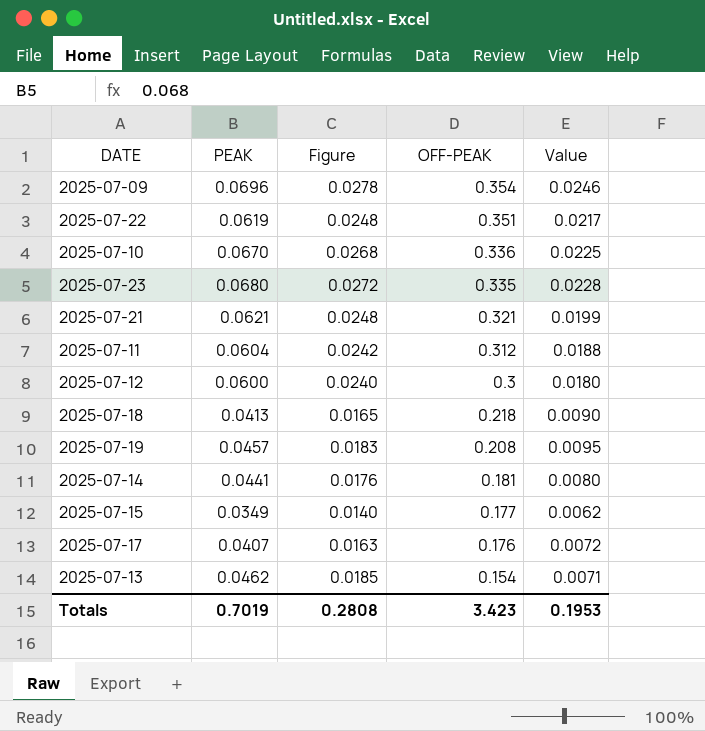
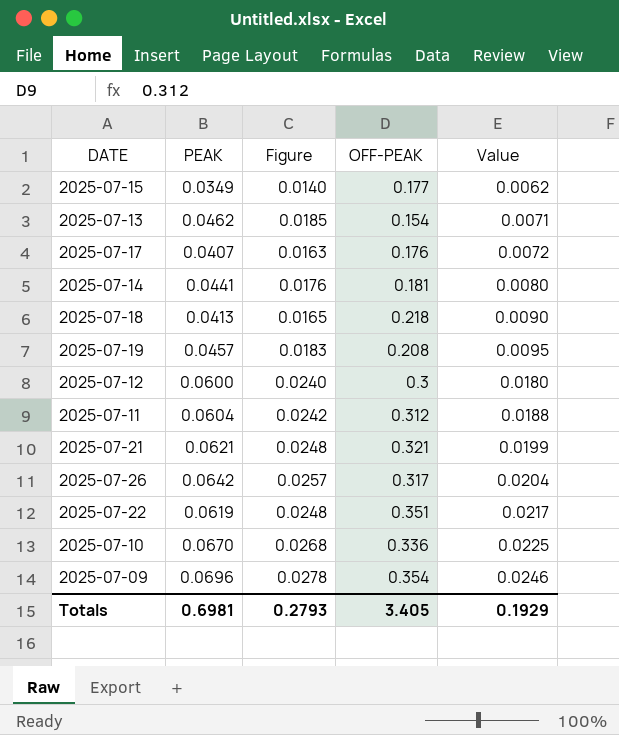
row order: OFF-PEAK descending -> Value ascending
row 2025-07-23: 0.0680 | 0.0272 | 0.335 | 0.0228 -> none
row 2025-07-26: none -> 0.0642 | 0.0257 | 0.317 | 0.0204
Totals | PEAK: 0.7019 -> 0.6981
Totals | Figure: 0.2808 -> 0.2793
Totals | OFF-PEAK: 3.423 -> 3.405
Totals | Value: 0.1953 -> 0.1929

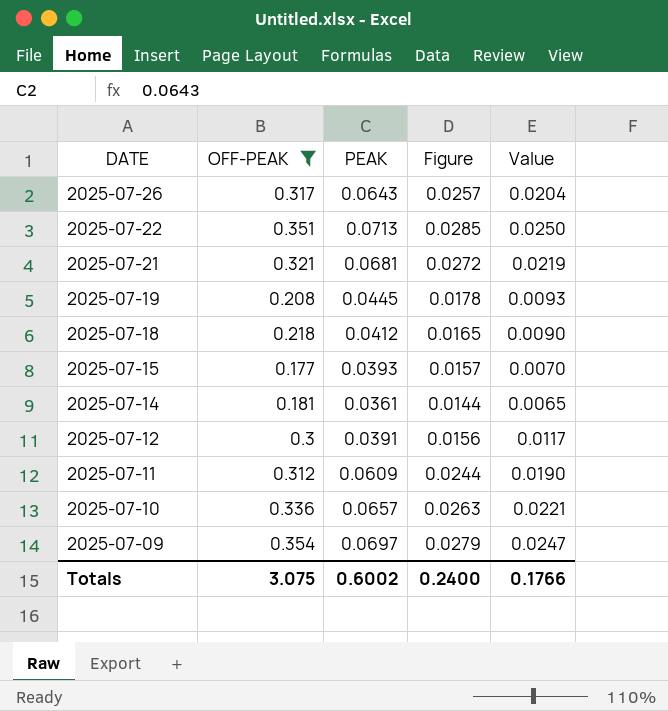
filter: none -> OFF-PEAK >= 0.177
row order: Value ascending -> DATE descending
column OFF-PEAK | position: 4 -> 2
2025-07-26 | PEAK: 0.0642 -> 0.0643
2025-07-22 | PEAK: 0.0619 -> 0.0713
2025-07-22 | Figure: 0.0248 -> 0.0285
2025-07-22 | Value: 0.0217 -> 0.0250
2025-07-21 | PEAK: 0.0621 -> 0.0681
2025-07-21 | Figure: 0.0248 -> 0.0272
2025-07-21 | Value: 0.0199 -> 0.0219
2025-07-19 | PEAK: 0.0457 -> 0.0445
2025-07-19 | Figure: 0.0183 -> 0.0178
2025-07-19 | Value: 0.0095 -> 0.0093
2025-07-18 | PEAK: 0.0413 -> 0.0412
2025-07-15 | PEAK: 0.0349 -> 0.0393
2025-07-15 | Figure: 0.0140 -> 0.0157
2025-07-15 | Value: 0.0062 -> 0.0070
2025-07-14 | PEAK: 0.0441 -> 0.0361
2025-07-14 | Figure: 0.0176 -> 0.0144
2025-07-14 | Value: 0.0080 -> 0.0065
2025-07-12 | PEAK: 0.0600 -> 0.0391
2025-07-12 | Figure: 0.0240 -> 0.0156
2025-07-12 | Value: 0.0180 -> 0.0117
2025-07-11 | PEAK: 0.0604 -> 0.0609
2025-07-11 | Figure: 0.0242 -> 0.0244
2025-07-11 | Value: 0.0188 -> 0.0190
2025-07-10 | PEAK: 0.0670 -> 0.0657
2025-07-10 | Figure: 0.0268 -> 0.0263
2025-07-10 | Value: 0.0225 -> 0.0221
2025-07-09 | PEAK: 0.0696 -> 0.0697
2025-07-09 | Figure: 0.0278 -> 0.0279
2025-07-09 | Value: 0.0246 -> 0.0247
Totals | OFF-PEAK: 3.405 -> 3.075
Totals | PEAK: 0.6981 -> 0.6002
Totals | Figure: 0.2793 -> 0.2400
Totals | Value: 0.1929 -> 0.1766

